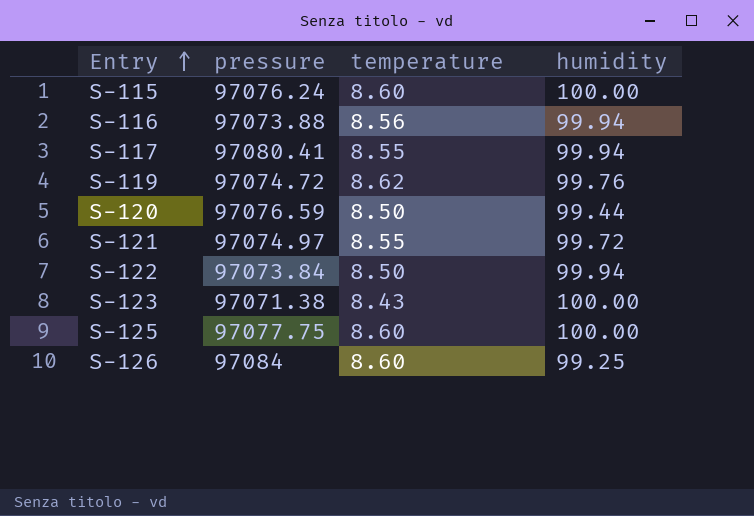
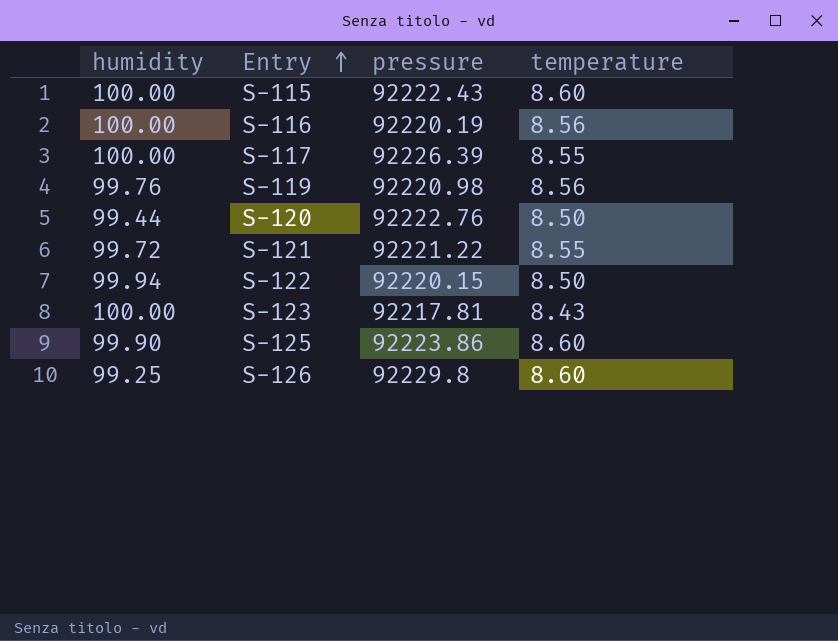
column humidity | position: 4 -> 1
S-115 | pressure: 97076.24 -> 92222.43
S-116 | humidity: 99.94 -> 100.00
S-116 | pressure: 97073.88 -> 92220.19
S-117 | humidity: 99.94 -> 100.00
S-117 | pressure: 97080.41 -> 92226.39
S-119 | pressure: 97074.72 -> 92220.98
S-119 | temperature: 8.62 -> 8.56
S-120 | pressure: 97076.59 -> 92222.76
S-121 | pressure: 97074.97 -> 92221.22
S-122 | pressure: 97073.84 -> 92220.15
S-123 | pressure: 97071.38 -> 92217.81
S-125 | humidity: 100.00 -> 99.90
S-125 | pressure: 97077.75 -> 92223.86
S-126 | pressure: 97084 -> 92229.8

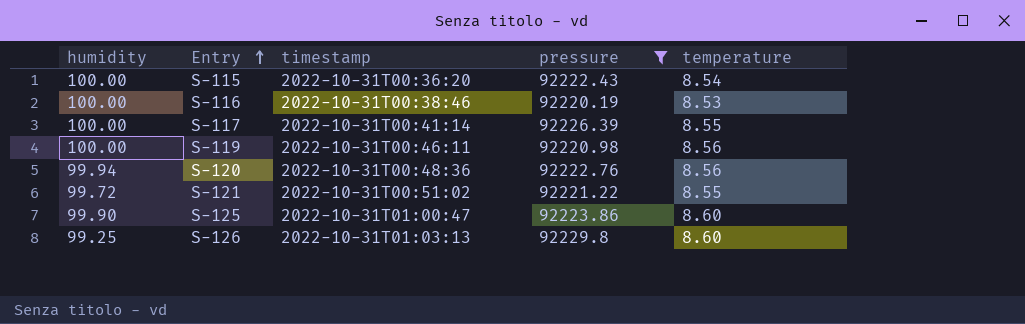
filter: none -> pressure >= 92220.19
column timestamp | position: none -> 3
S-115 | temperature: 8.60 -> 8.54
S-116 | temperature: 8.56 -> 8.53
S-119 | humidity: 99.76 -> 100.00
S-120 | humidity: 99.44 -> 99.94
S-120 | temperature: 8.50 -> 8.56

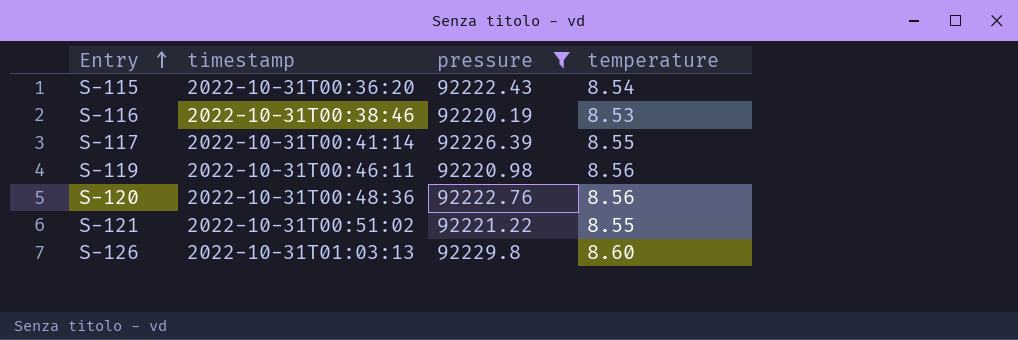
column humidity | position: 1 -> none
row S-125: 99.90 | 2022-10-31T01:00:47 | 92223.86 | 8.60 -> none

